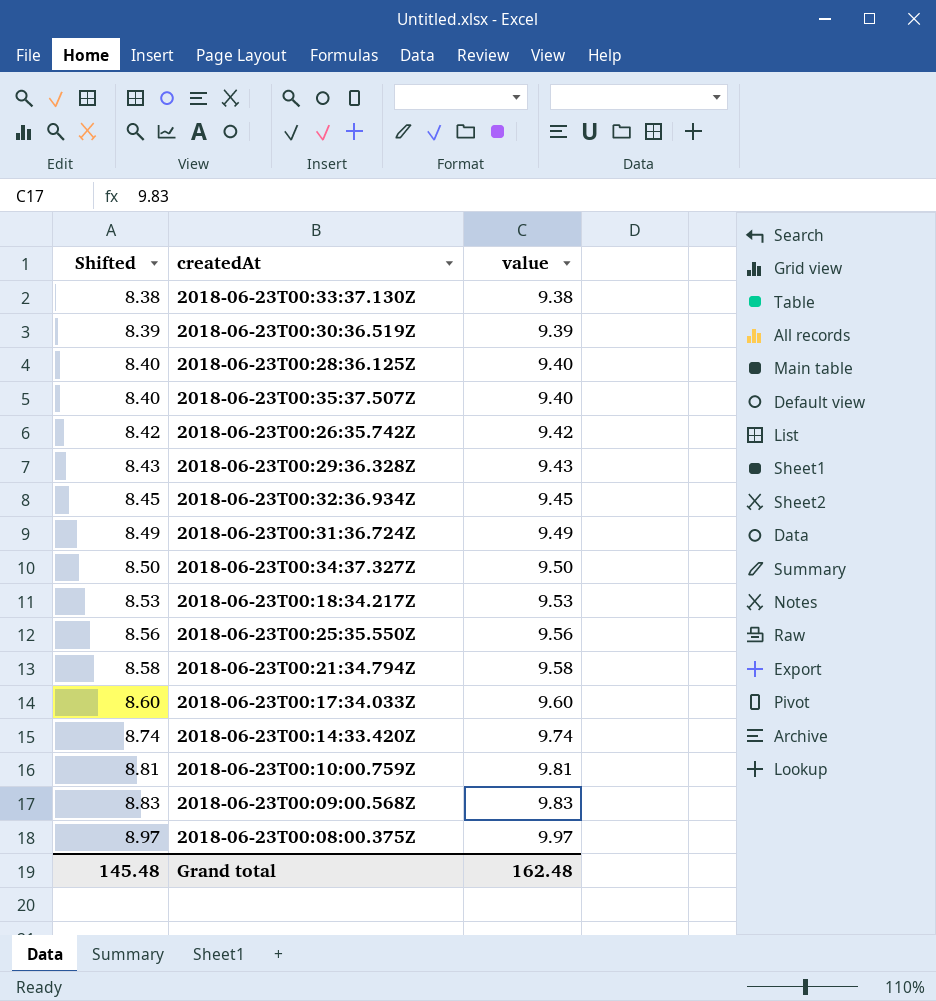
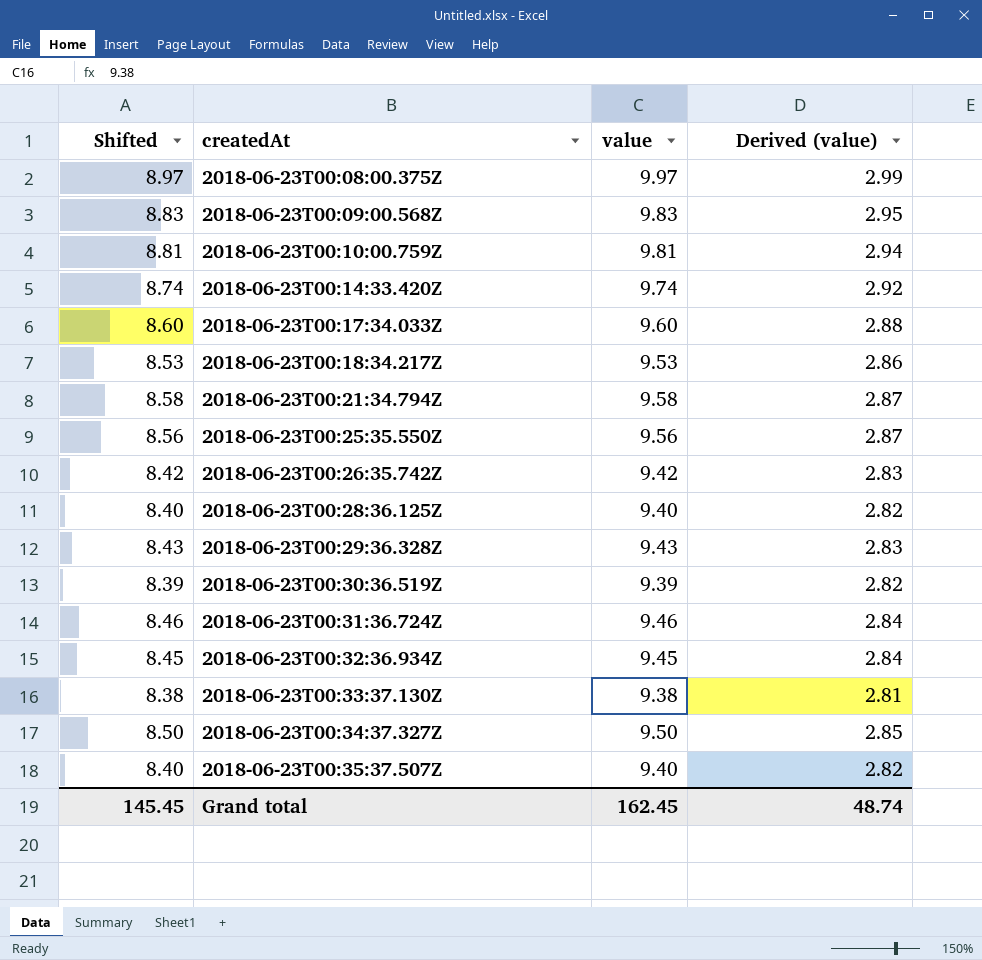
row order: Shifted ascending -> createdAt ascending
column Derived (value) | formula: none -> [value] * 0.3
2018-06-23T00:31:36.724Z | Shifted: 8.49 -> 8.46
2018-06-23T00:31:36.724Z | value: 9.49 -> 9.46
Grand total | Shifted: 145.48 -> 145.45
Grand total | value: 162.48 -> 162.45

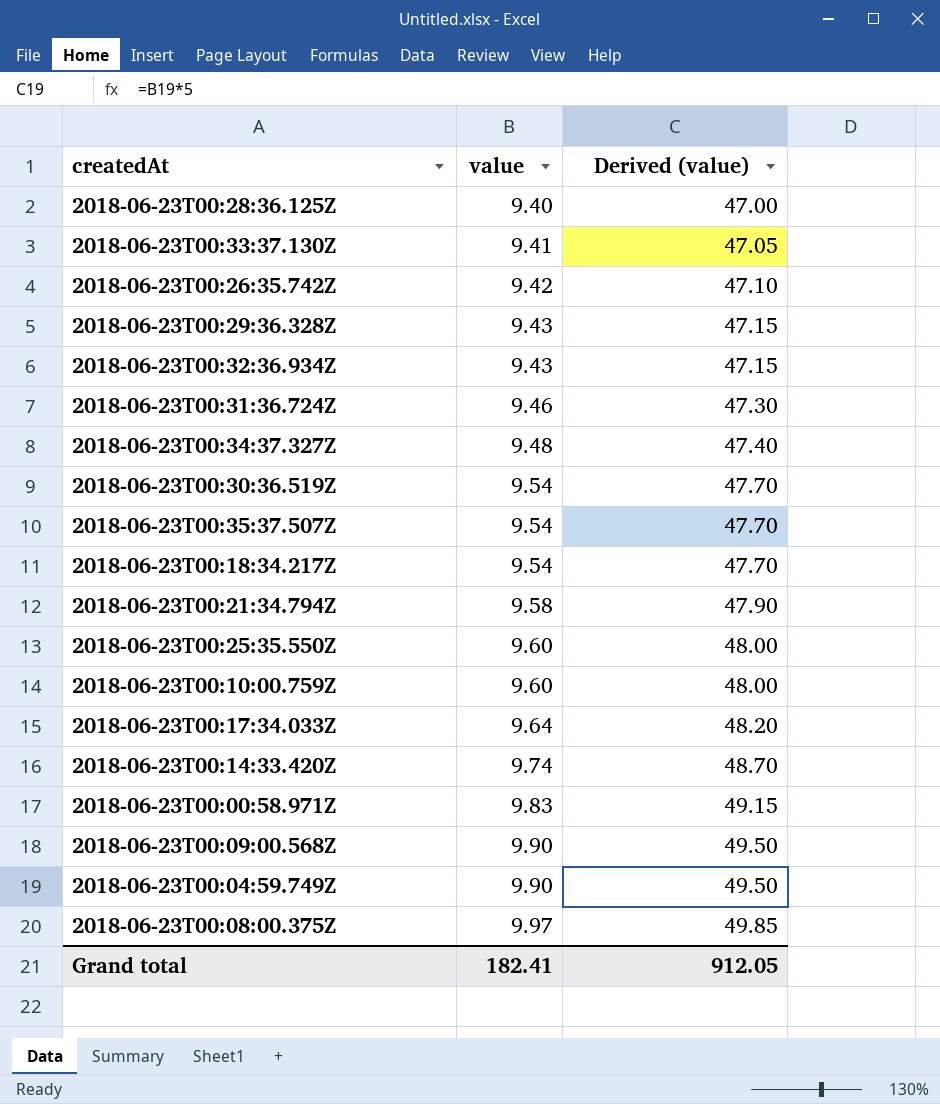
row order: createdAt ascending -> value ascending
column Shifted | formula: [value] - 1 -> none
column Derived (value) | formula: [value] * 0.3 -> [value] * 5
2018-06-23T00:33:37.130Z | value: 9.38 -> 9.41
2018-06-23T00:32:36.934Z | value: 9.45 -> 9.43
2018-06-23T00:34:37.327Z | value: 9.50 -> 9.48
2018-06-23T00:30:36.519Z | value: 9.39 -> 9.54
2018-06-23T00:35:37.507Z | value: 9.40 -> 9.54
2018-06-23T00:18:34.217Z | value: 9.53 -> 9.54
2018-06-23T00:25:35.550Z | value: 9.56 -> 9.60
2018-06-23T00:10:00.759Z | value: 9.81 -> 9.60
2018-06-23T00:17:34.033Z | value: 9.60 -> 9.64
row 2018-06-23T00:00:58.971Z: none -> 9.83 | 49.15
2018-06-23T00:09:00.568Z | value: 9.83 -> 9.90
row 2018-06-23T00:04:59.749Z: none -> 9.90 | 49.50
Grand total | value: 162.45 -> 182.41
Grand total | Derived (value): 48.74 -> 912.05

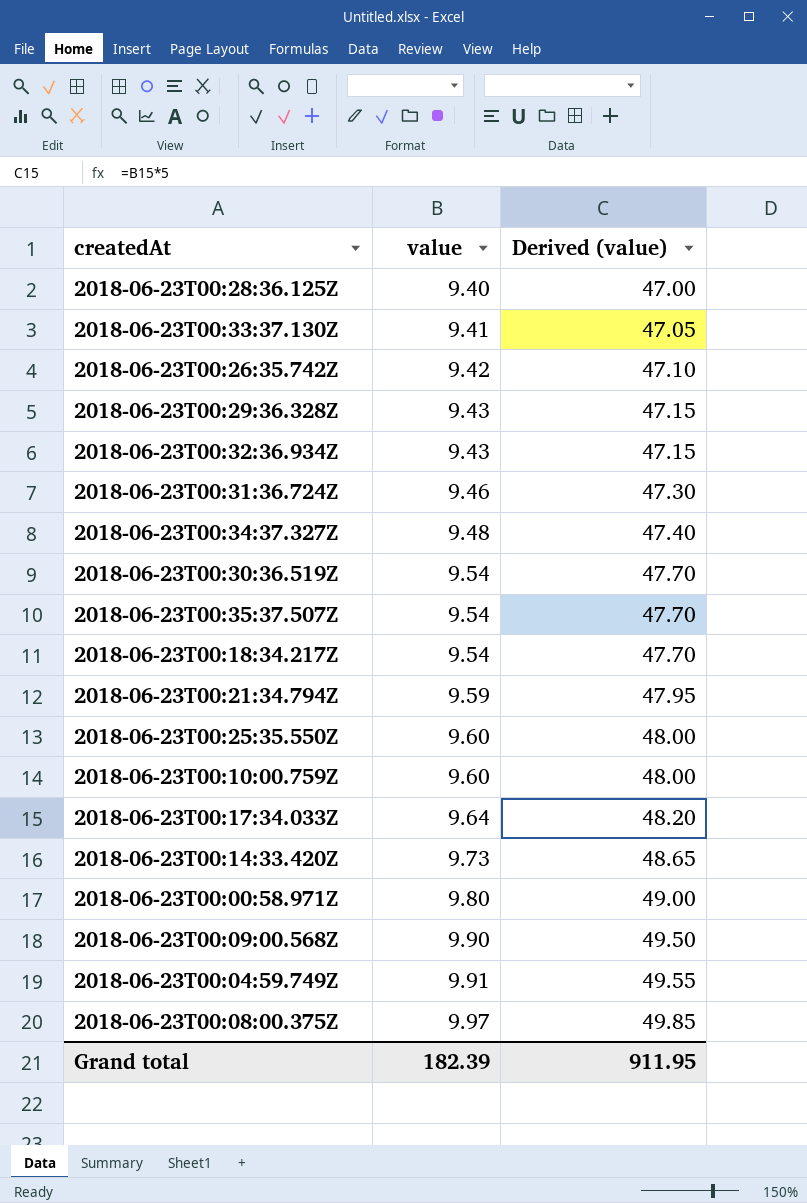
2018-06-23T00:21:34.794Z | value: 9.58 -> 9.59
2018-06-23T00:21:34.794Z | Derived (value): 47.90 -> 47.95
2018-06-23T00:14:33.420Z | value: 9.74 -> 9.73
2018-06-23T00:14:33.420Z | Derived (value): 48.70 -> 48.65
2018-06-23T00:00:58.971Z | value: 9.83 -> 9.80
2018-06-23T00:00:58.971Z | Derived (value): 49.15 -> 49.00
2018-06-23T00:04:59.749Z | value: 9.90 -> 9.91
2018-06-23T00:04:59.749Z | Derived (value): 49.50 -> 49.55
Grand total | value: 182.41 -> 182.39
Grand total | Derived (value): 912.05 -> 911.95

